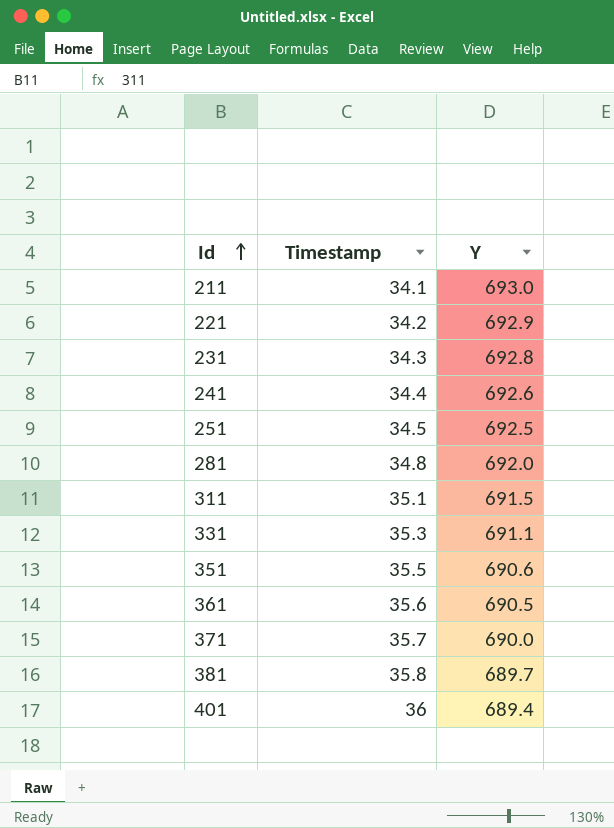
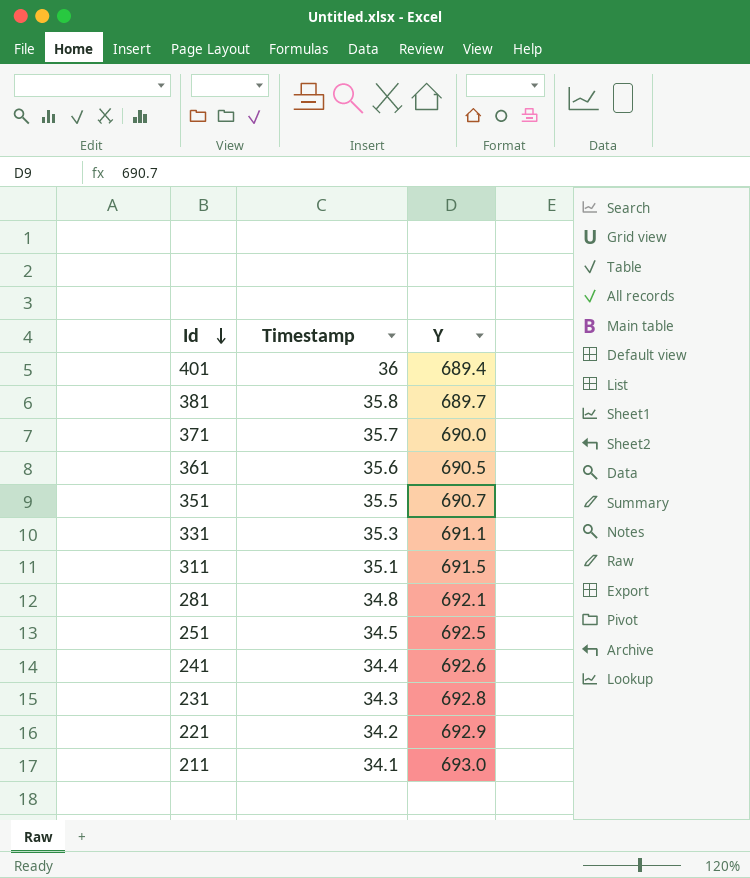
row order: Id ascending -> Id descending
351 | Y: 690.6 -> 690.7
281 | Y: 692.0 -> 692.1

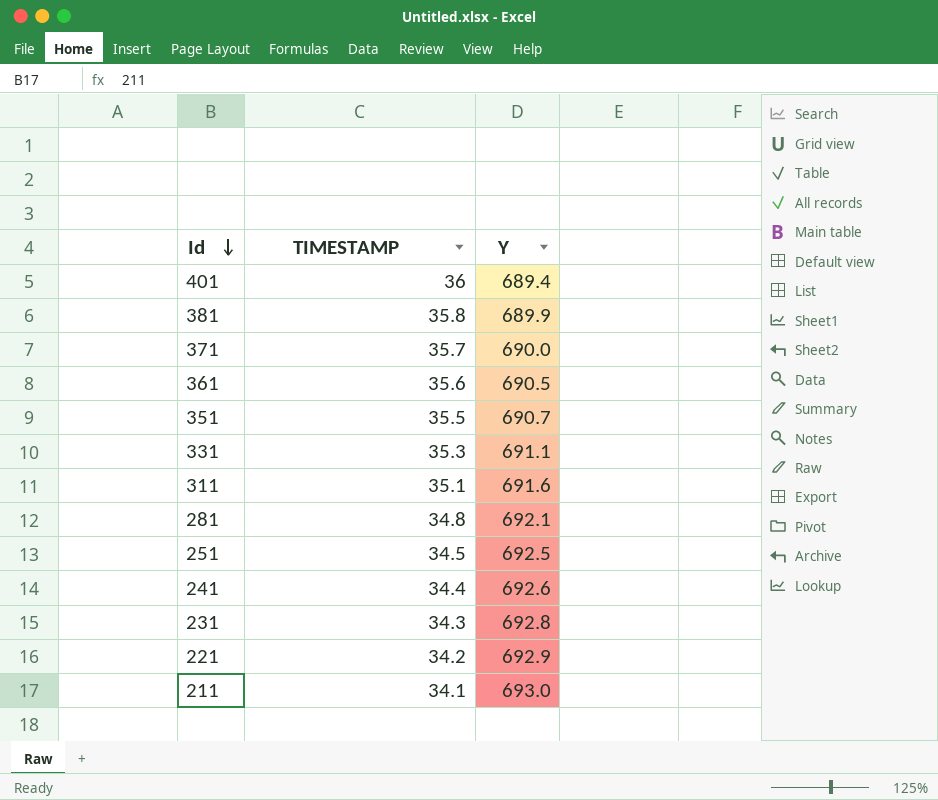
column name: Timestamp -> TIMESTAMP
381 | Y: 689.7 -> 689.9
311 | Y: 691.5 -> 691.6

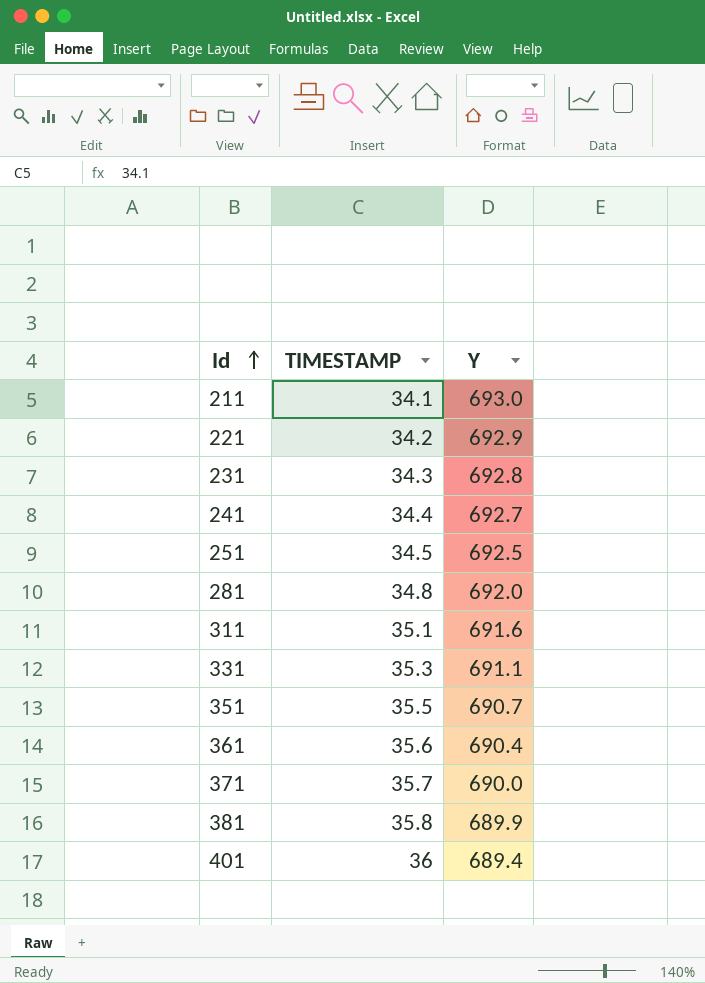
row order: Id descending -> Id ascending
241 | Y: 692.6 -> 692.7
281 | Y: 692.1 -> 692.0
361 | Y: 690.5 -> 690.4

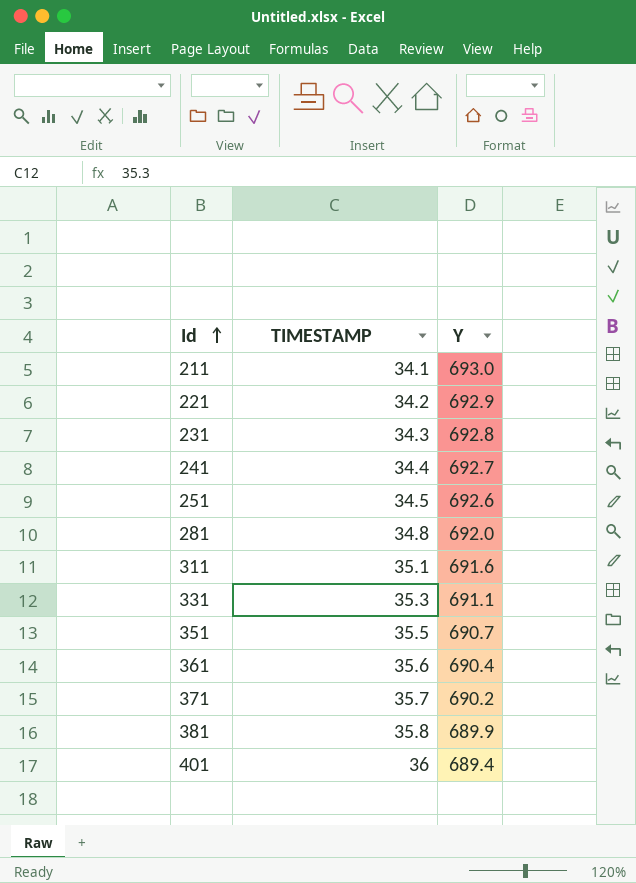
251 | Y: 692.5 -> 692.6
371 | Y: 690.0 -> 690.2

